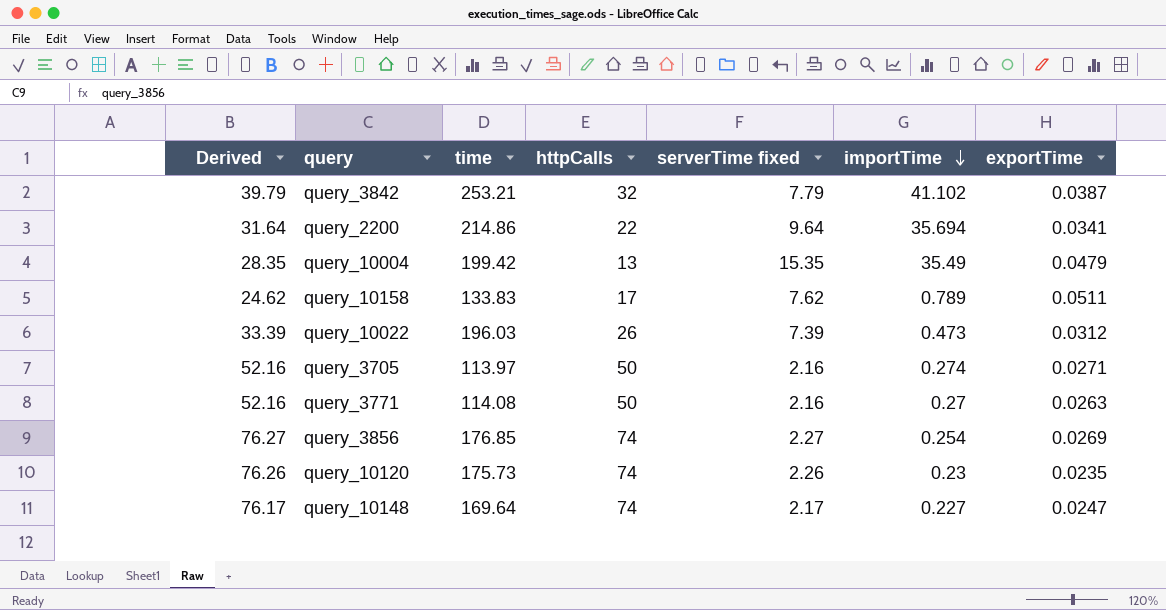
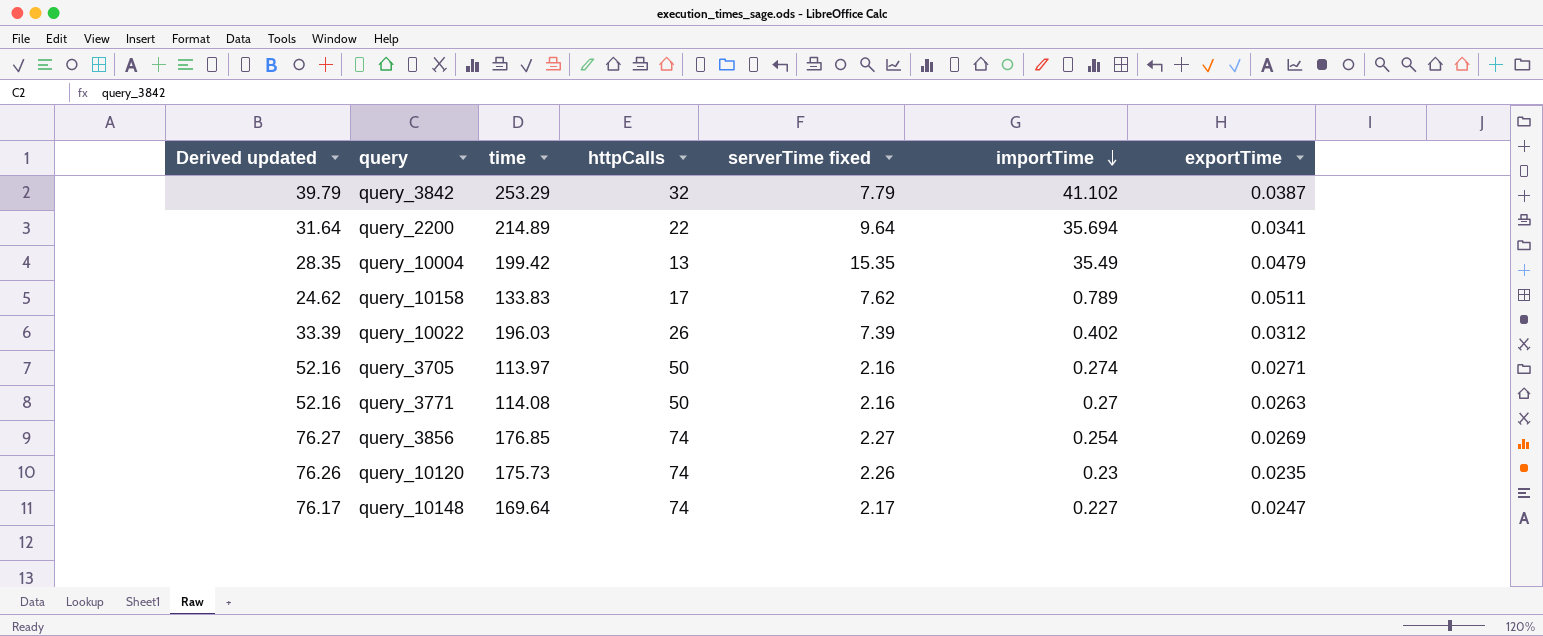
column name: Derived -> Derived updated
query_3842 | time: 253.21 -> 253.29
query_2200 | time: 214.86 -> 214.89
query_10022 | importTime: 0.473 -> 0.402

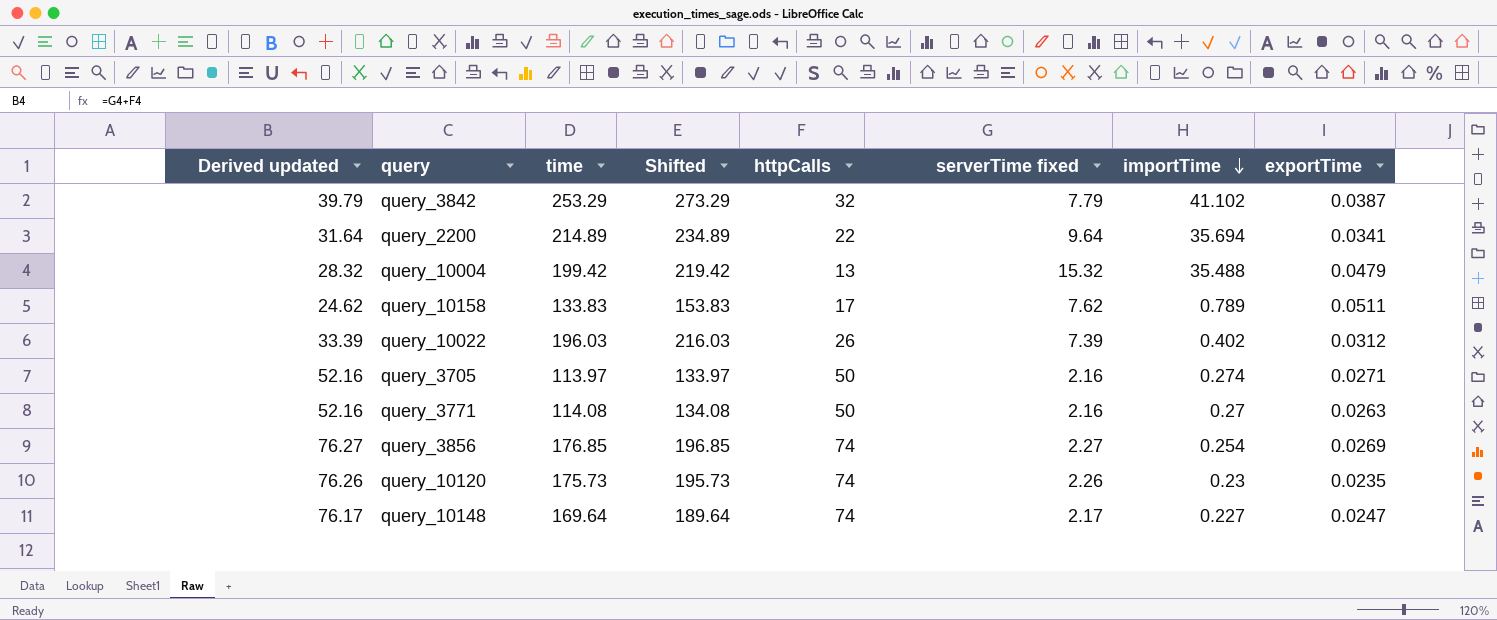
column Shifted | formula: none -> [time] + 20
query_10004 | Derived updated: 28.35 -> 28.32
query_10004 | serverTime fixed: 15.35 -> 15.32
query_10004 | importTime: 35.49 -> 35.488

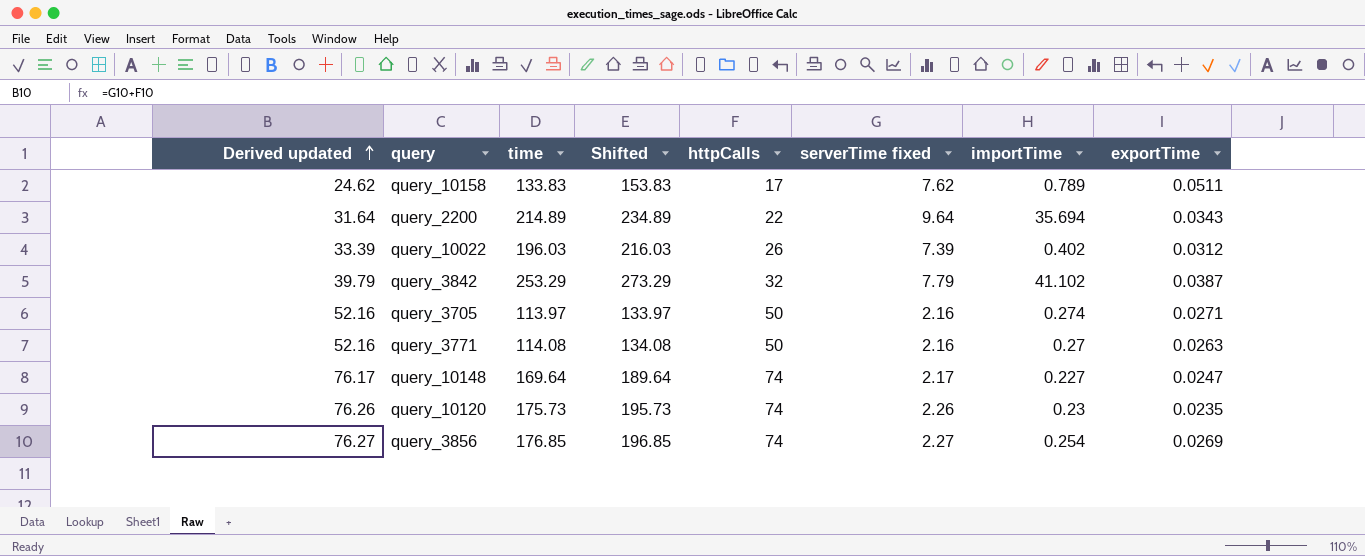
row order: importTime descending -> Derived updated ascending
row query_10004: 28.32 | 199.42 | 219.42 | 13 | 15.32 | 35.488 | 0.0479 -> none
query_2200 | exportTime: 0.0341 -> 0.0343

